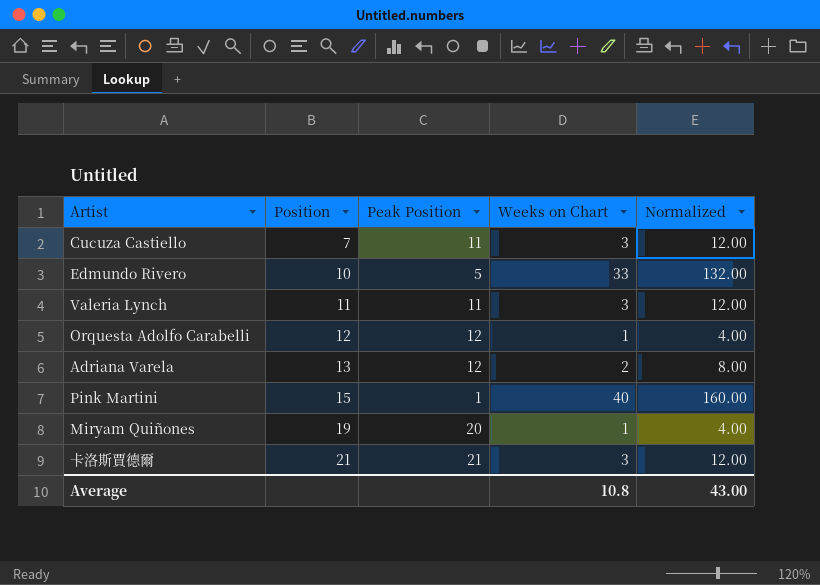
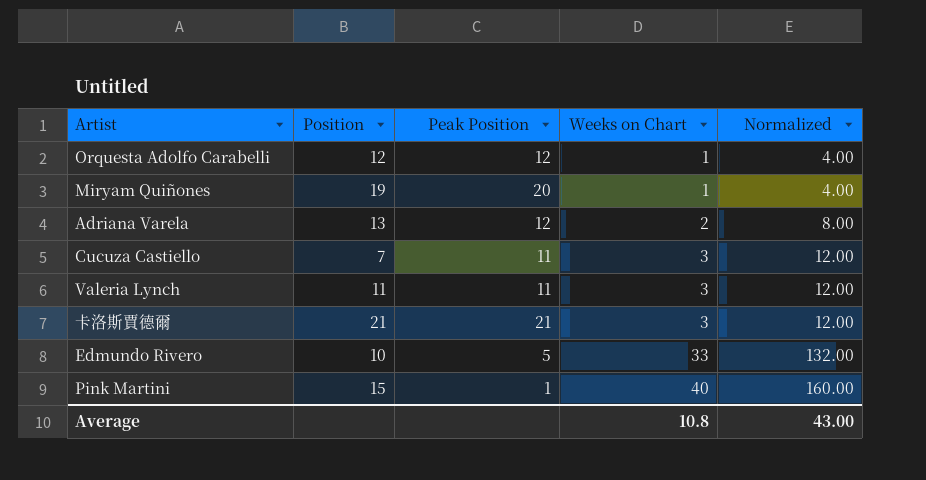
row order: Position ascending -> Weeks on Chart ascending

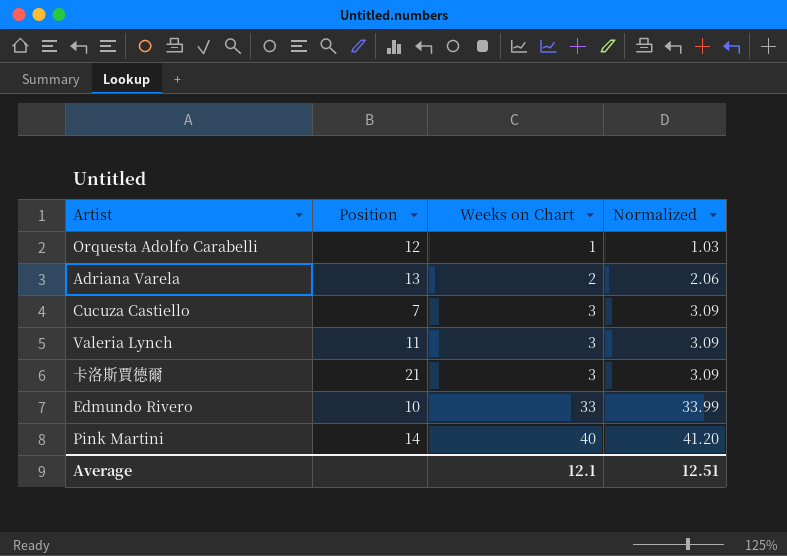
column Peak Position | position: 3 -> none
column Normalized | formula: [Weeks on Chart] * 4 -> [Weeks on Chart] * 1.03
row Miryam Quiñones: 19 | 20 | 1 | 4.00 -> none
Pink Martini | Position: 15 -> 14
Average | Weeks on Chart: 10.8 -> 12.1
Average | Normalized: 43.00 -> 12.51

